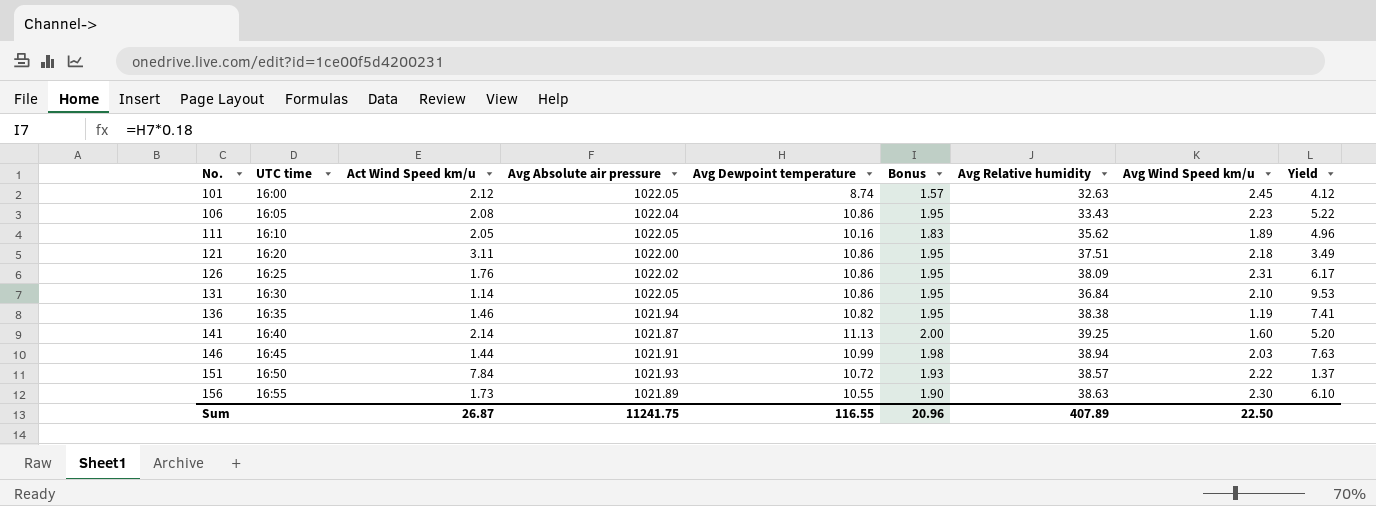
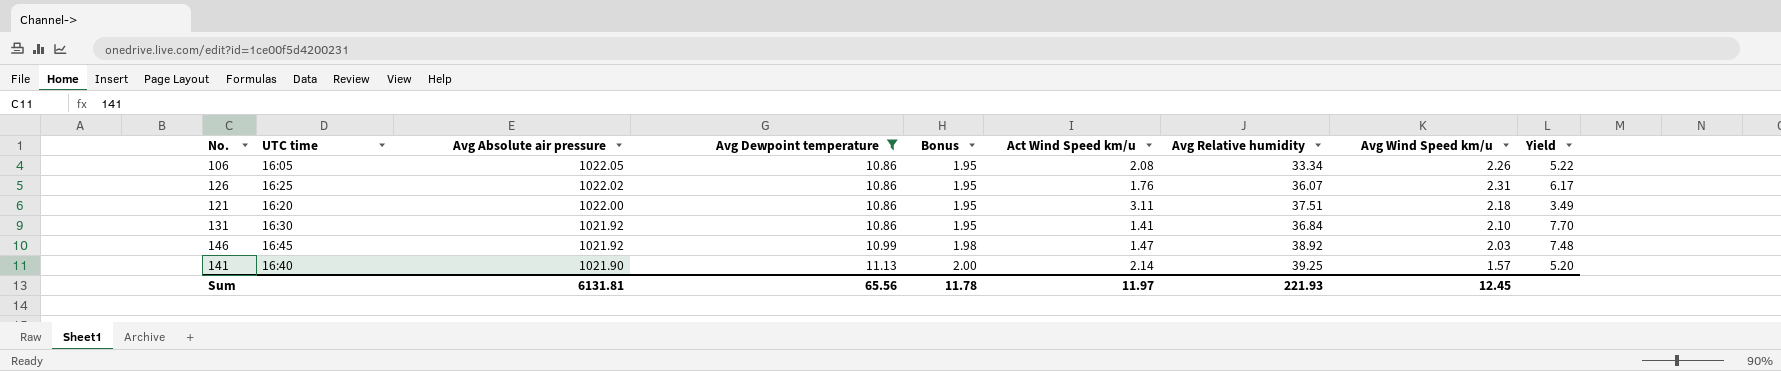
filter: none -> Avg Dewpoint temperature >= 10.86
row order: No. ascending -> Avg Absolute air pressure descending
column Act Wind Speed km/u | position: 3 -> 6
106 | Avg Absolute air pressure: 1022.04 -> 1022.05
106 | Avg Relative humidity: 33.43 -> 33.34
106 | Avg Wind Speed km/u: 2.23 -> 2.26
126 | Avg Relative humidity: 38.09 -> 36.07
131 | Avg Absolute air pressure: 1022.05 -> 1021.92
131 | Act Wind Speed km/u: 1.14 -> 1.41
131 | Yield: 9.53 -> 7.70
146 | Avg Absolute air pressure: 1021.91 -> 1021.92
146 | Act Wind Speed km/u: 1.44 -> 1.47
146 | Avg Relative humidity: 38.94 -> 38.92
146 | Yield: 7.63 -> 7.48
141 | Avg Absolute air pressure: 1021.87 -> 1021.90
141 | Avg Wind Speed km/u: 1.60 -> 1.57
Sum | Avg Absolute air pressure: 11241.75 -> 6131.81
Sum | Avg Dewpoint temperature: 116.55 -> 65.56
Sum | Bonus: 20.96 -> 11.78
Sum | Act Wind Speed km/u: 26.87 -> 11.97
Sum | Avg Relative humidity: 407.89 -> 221.93
Sum | Avg Wind Speed km/u: 22.50 -> 12.45

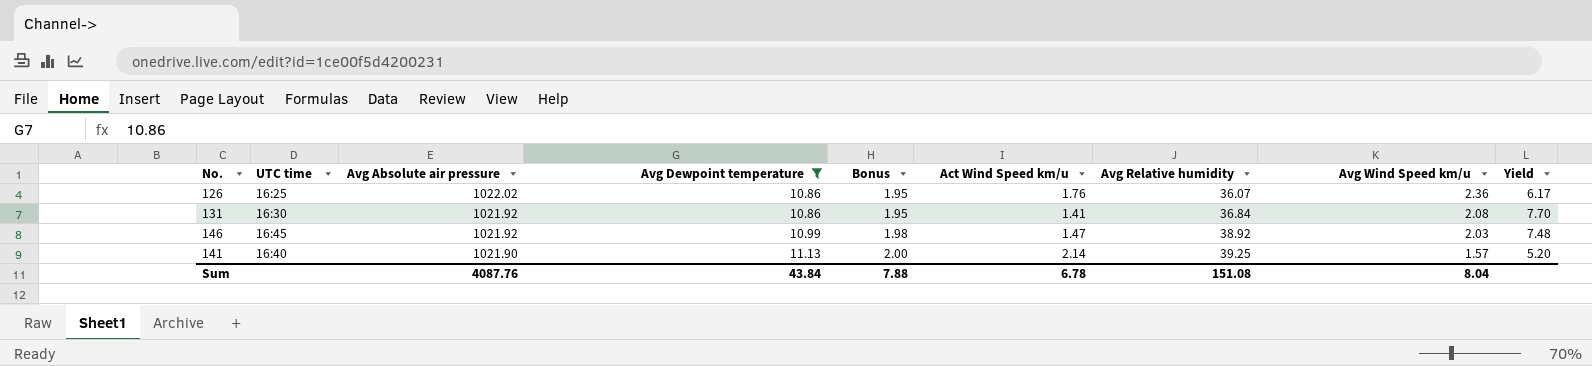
row 106: 16:05 | 1022.05 | 10.86 | 1.95 | 2.08 | 33.34 | 2.26 | 5.22 -> none
row 121: 16:20 | 1022.00 | 10.86 | 1.95 | 3.11 | 37.51 | 2.18 | 3.49 -> none
126 | Avg Wind Speed km/u: 2.31 -> 2.36
131 | Avg Wind Speed km/u: 2.10 -> 2.08
Sum | Avg Absolute air pressure: 6131.81 -> 4087.76
Sum | Avg Dewpoint temperature: 65.56 -> 43.84
Sum | Bonus: 11.78 -> 7.88
Sum | Act Wind Speed km/u: 11.97 -> 6.78
Sum | Avg Relative humidity: 221.93 -> 151.08
Sum | Avg Wind Speed km/u: 12.45 -> 8.04

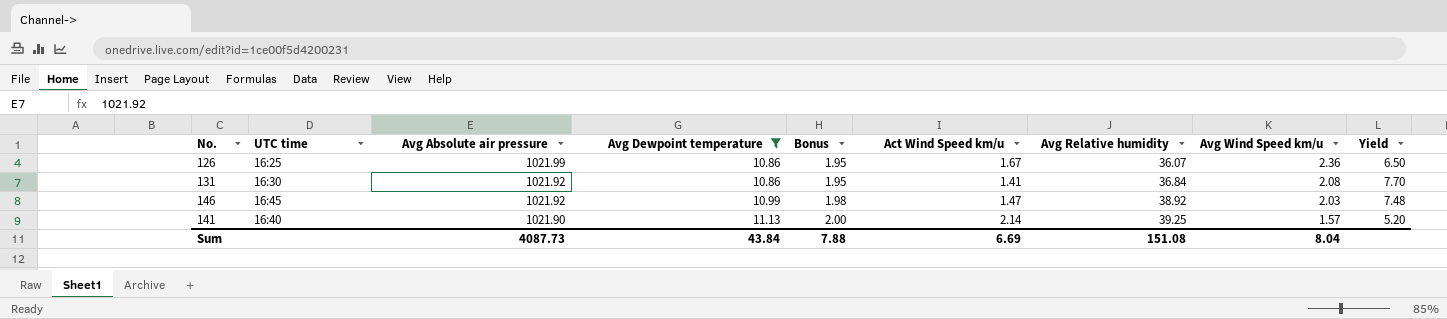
126 | Avg Absolute air pressure: 1022.02 -> 1021.99
126 | Act Wind Speed km/u: 1.76 -> 1.67
126 | Yield: 6.17 -> 6.50
Sum | Avg Absolute air pressure: 4087.76 -> 4087.73
Sum | Act Wind Speed km/u: 6.78 -> 6.69

